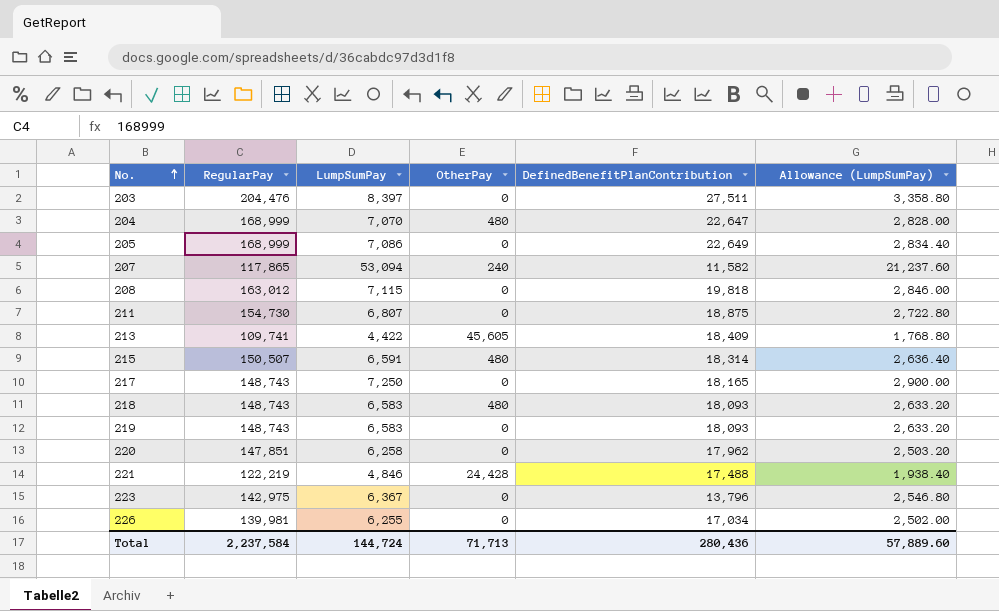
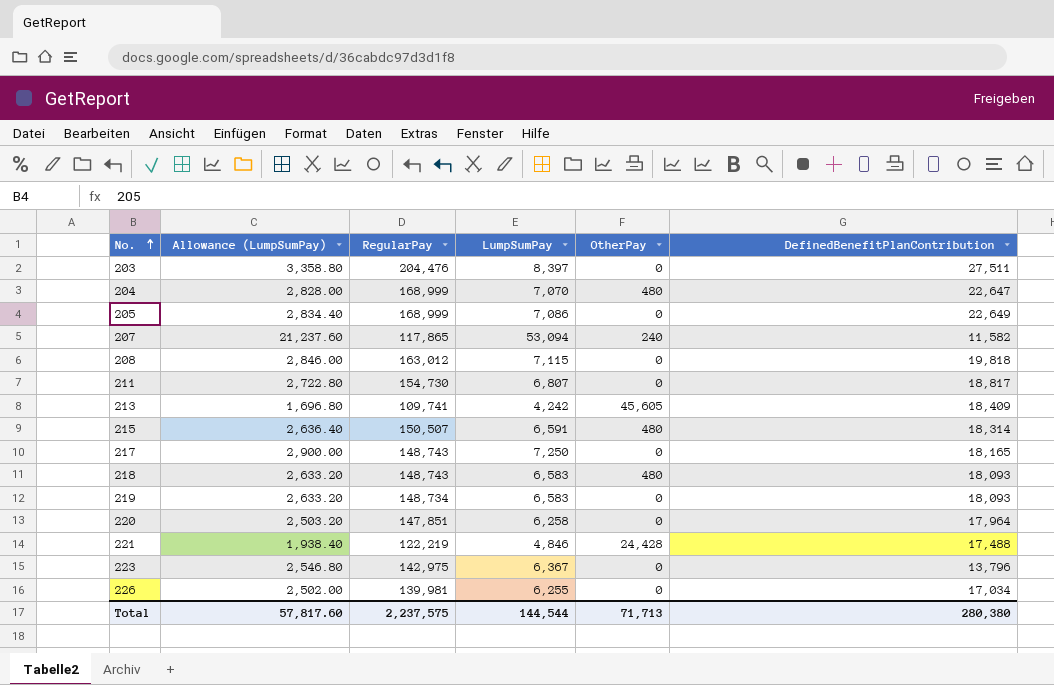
column Allowance (LumpSumPay) | position: 6 -> 2
211 | DefinedBenefitPlanContribution: 18,875 -> 18,817
213 | Allowance (LumpSumPay): 1,768.80 -> 1,696.80
213 | LumpSumPay: 4,422 -> 4,242
219 | RegularPay: 148,743 -> 148,734
220 | DefinedBenefitPlanContribution: 17,962 -> 17,964
Total | Allowance (LumpSumPay): 57,889.60 -> 57,817.60
Total | RegularPay: 2,237,584 -> 2,237,575
Total | LumpSumPay: 144,724 -> 144,544
Total | DefinedBenefitPlanContribution: 280,436 -> 280,380

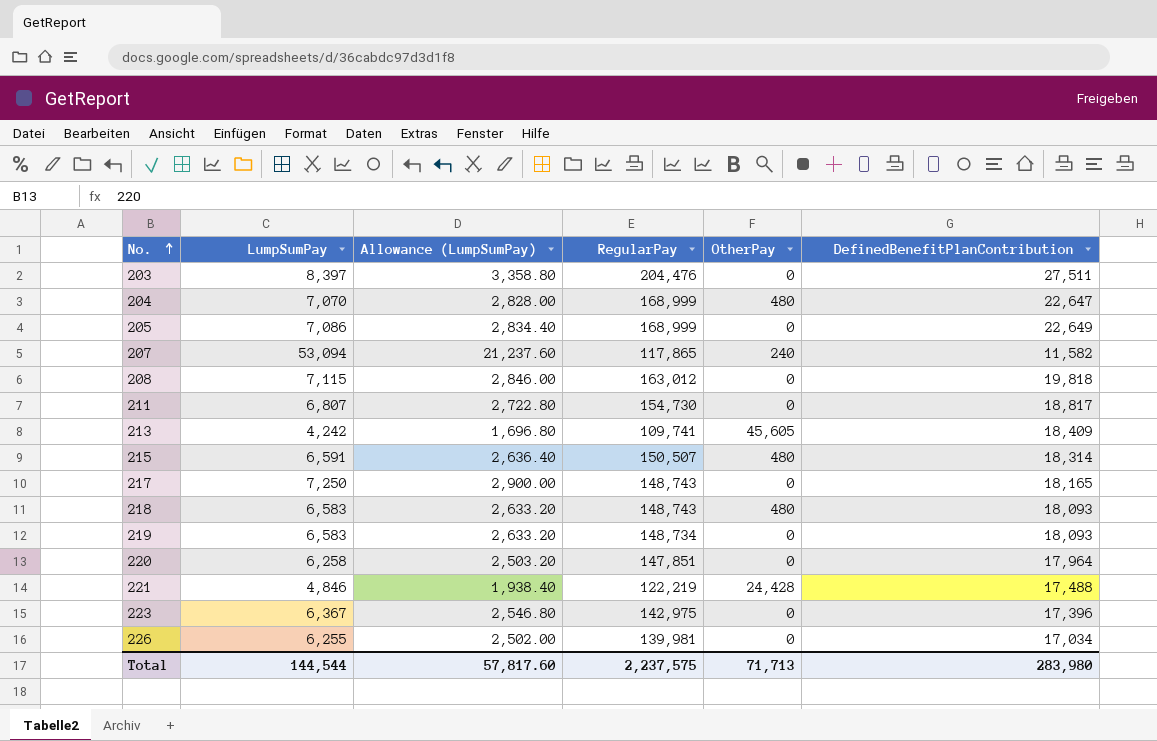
column LumpSumPay | position: 4 -> 2
223 | DefinedBenefitPlanContribution: 13,796 -> 17,396
Total | DefinedBenefitPlanContribution: 280,380 -> 283,980

